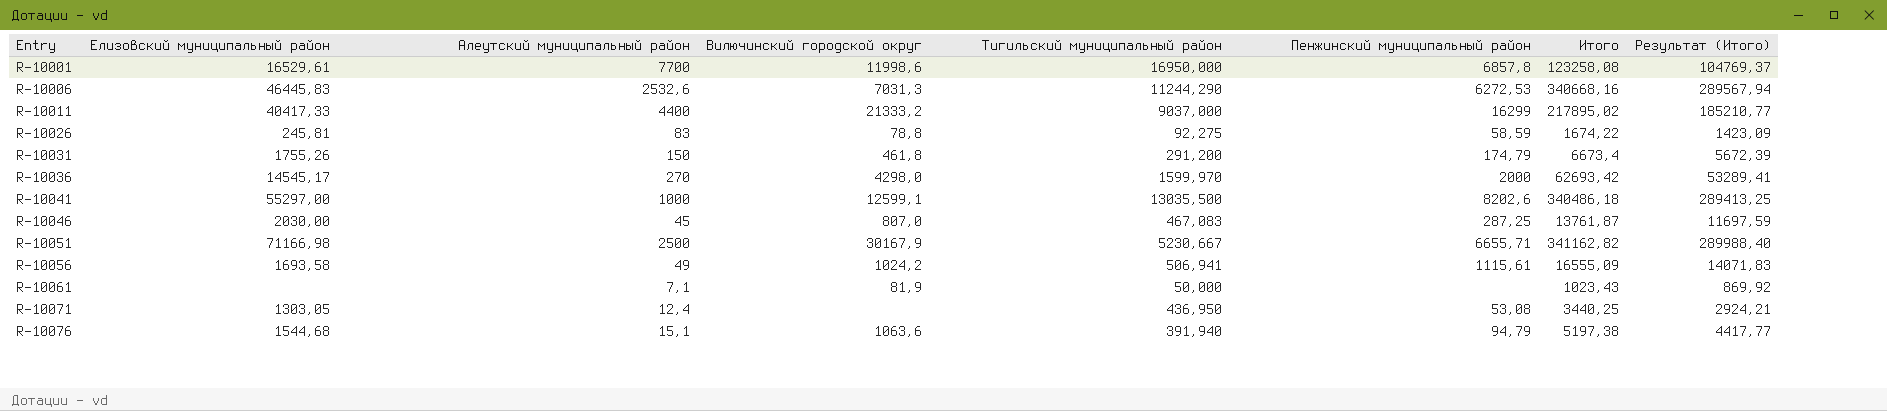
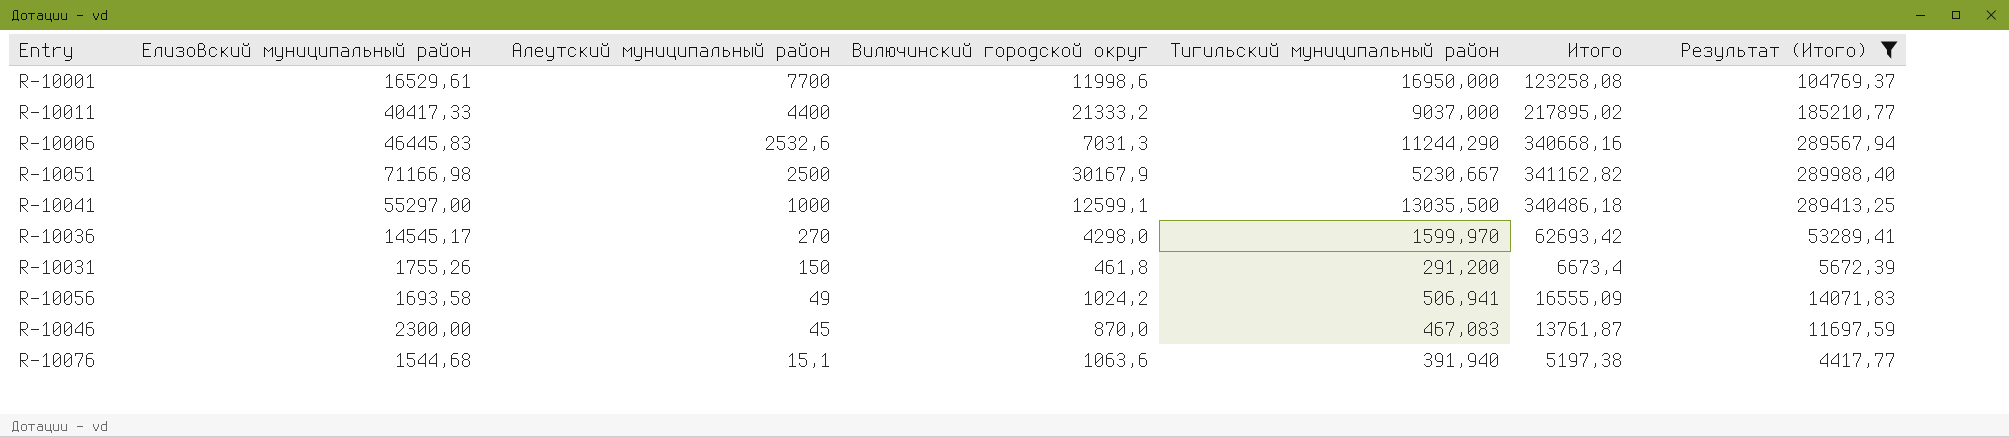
filter: none -> Результат (Итого) >= 4417,77
row order: Entry ascending -> Алеутский муниципальный район descending
column Пенжинский муниципальный район | position: 6 -> none
R-10046 | Елизовский муниципальный район: 2030,00 -> 2300,00
R-10046 | Вилючинский городской округ: 807,0 -> 870,0

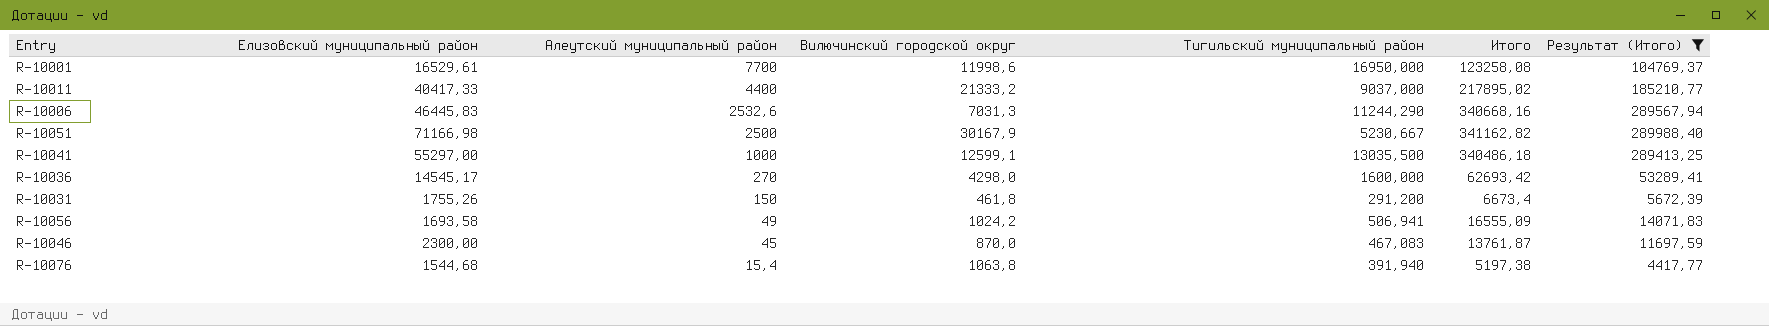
R-10036 | Тигильский муниципальный район: 1599,970 -> 1600,000
R-10076 | Алеутский муниципальный район: 15,1 -> 15,4
R-10076 | Вилючинский городской округ: 1063,6 -> 1063,8

